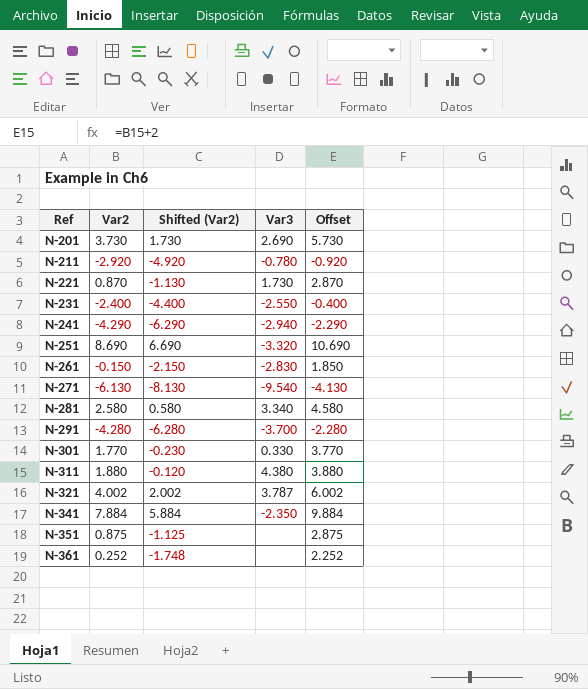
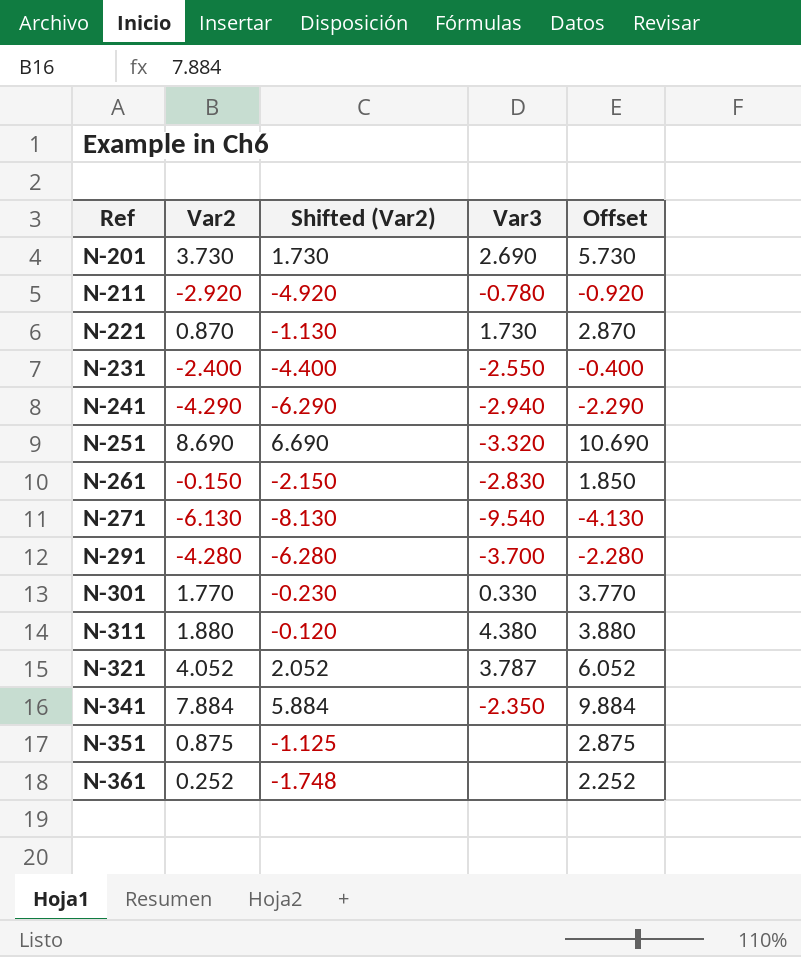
row N-281: 2.580 | 0.580 | 3.340 | 4.580 -> none
N-321 | Var2: 4.002 -> 4.052
N-321 | Shifted (Var2): 2.002 -> 2.052
N-321 | Offset: 6.002 -> 6.052

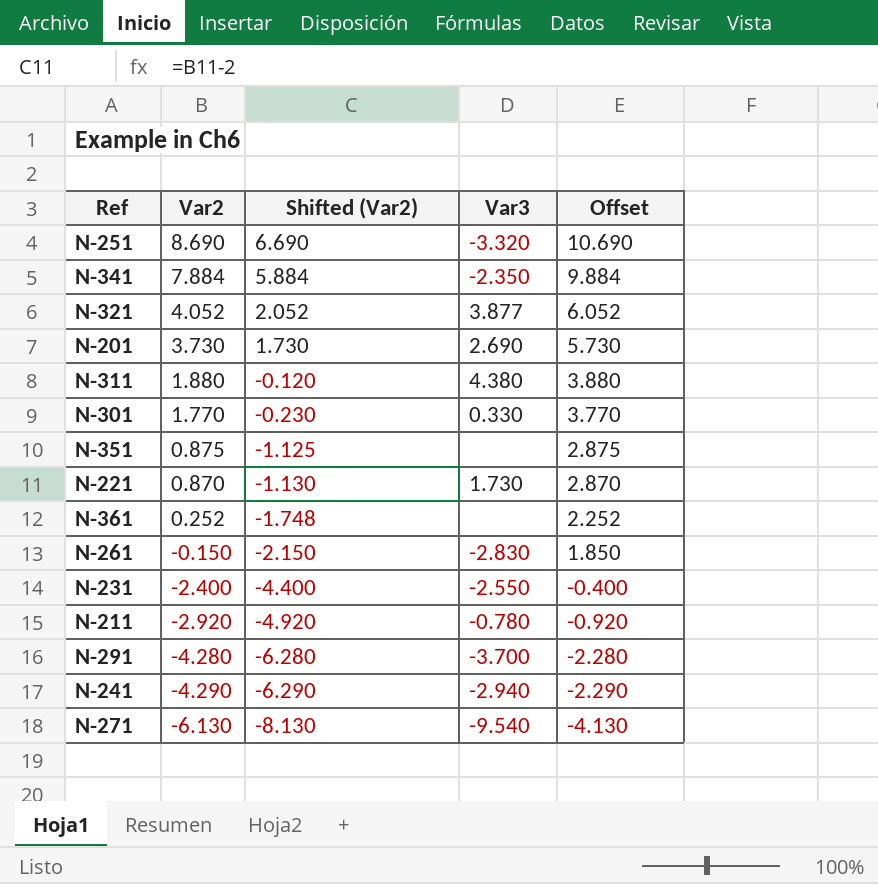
row order: Ref ascending -> Var2 descending
N-321 | Var3: 3.787 -> 3.877

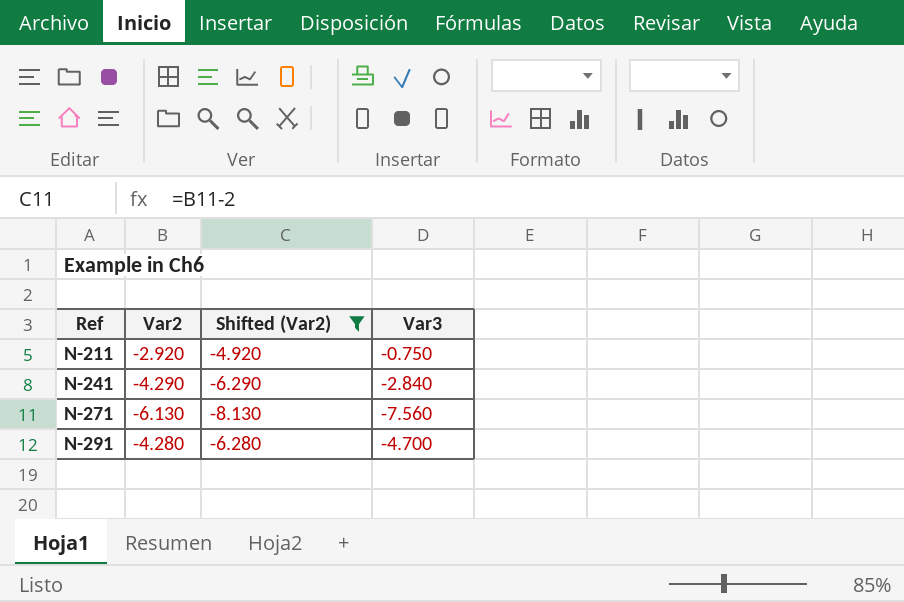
filter: none -> Shifted (Var2) <= -4.920
row order: Var2 descending -> Ref ascending
column Offset | formula: [Var2] + 2 -> none
N-211 | Var3: -0.780 -> -0.750
N-241 | Var3: -2.940 -> -2.840
N-271 | Var3: -9.540 -> -7.560
N-291 | Var3: -3.700 -> -4.700

